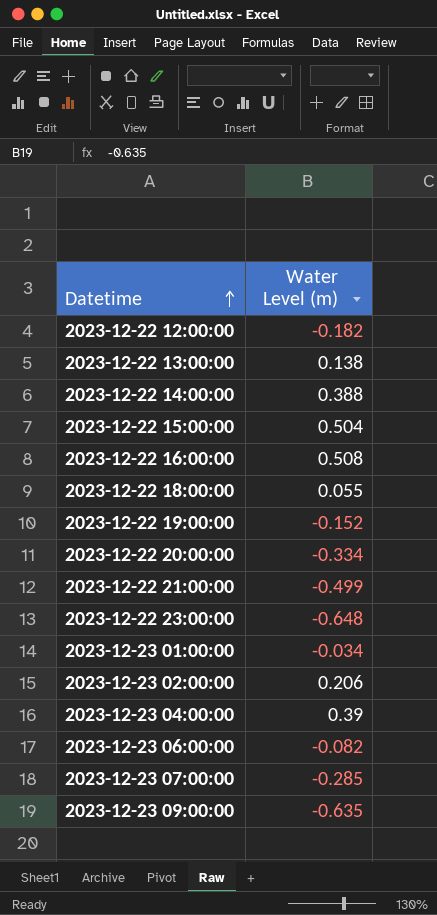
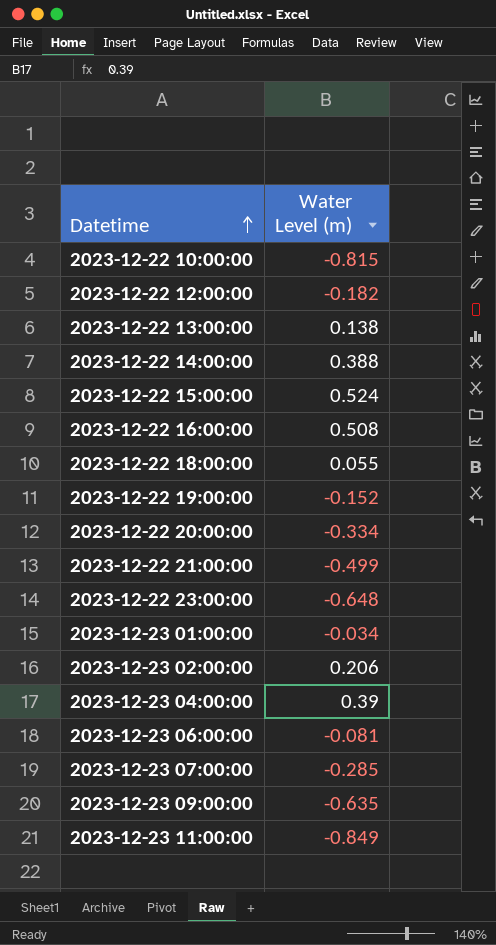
row 2023-12-22 10:00:00: none -> -0.815
2023-12-22 15:00:00 | Water Level (m): 0.504 -> 0.524
2023-12-23 06:00:00 | Water Level (m): -0.082 -> -0.081
row 2023-12-23 11:00:00: none -> -0.849

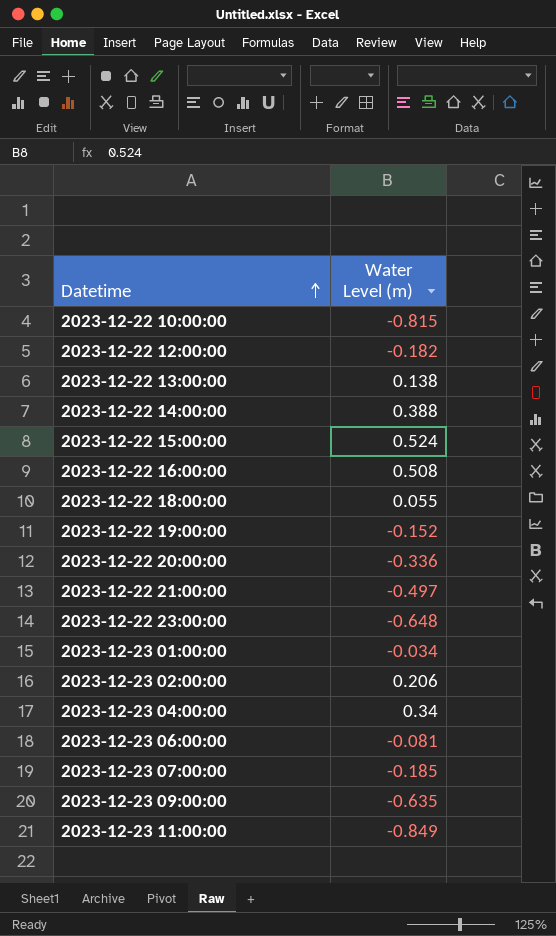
2023-12-22 20:00:00 | Water Level (m): -0.334 -> -0.336
2023-12-22 21:00:00 | Water Level (m): -0.499 -> -0.497
2023-12-23 04:00:00 | Water Level (m): 0.39 -> 0.34
2023-12-23 07:00:00 | Water Level (m): -0.285 -> -0.185

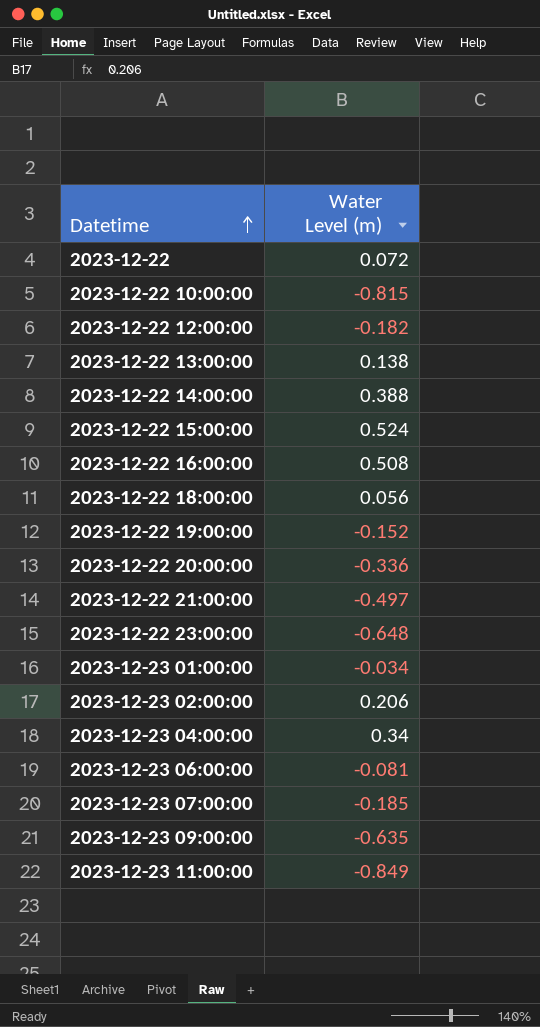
row 2023-12-22: none -> 0.072
2023-12-22 18:00:00 | Water Level (m): 0.055 -> 0.056

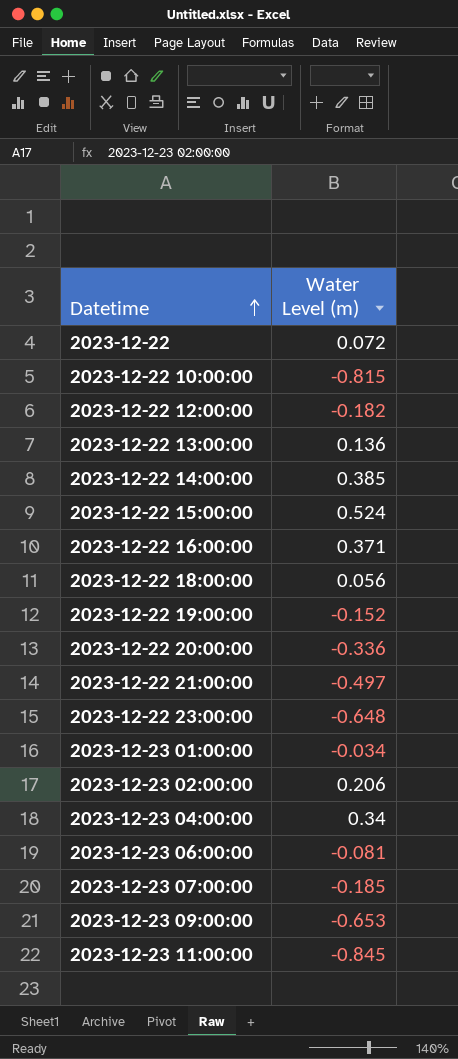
2023-12-22 13:00:00 | Water Level (m): 0.138 -> 0.136
2023-12-22 14:00:00 | Water Level (m): 0.388 -> 0.385
2023-12-22 16:00:00 | Water Level (m): 0.508 -> 0.371
2023-12-23 09:00:00 | Water Level (m): -0.635 -> -0.653
2023-12-23 11:00:00 | Water Level (m): -0.849 -> -0.845

